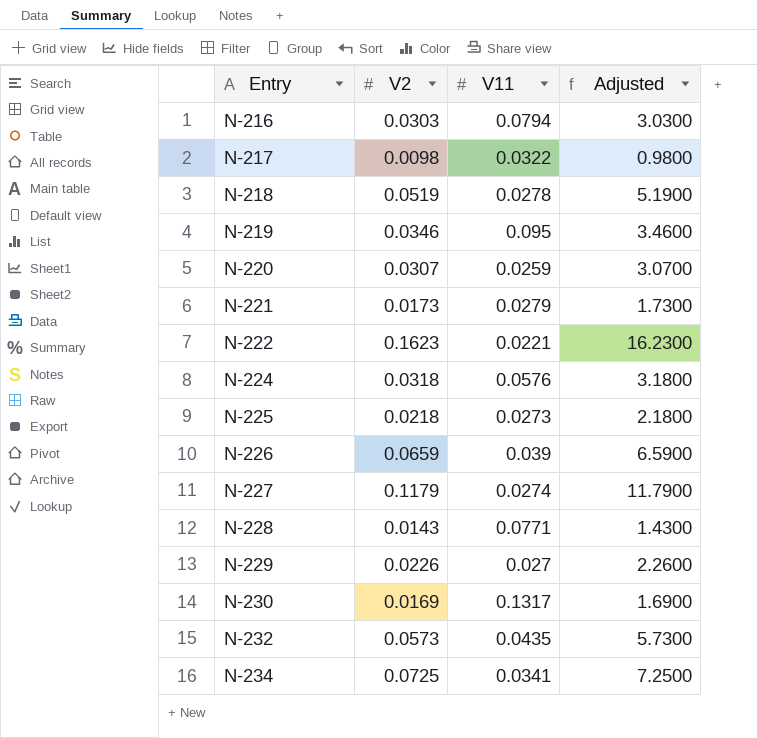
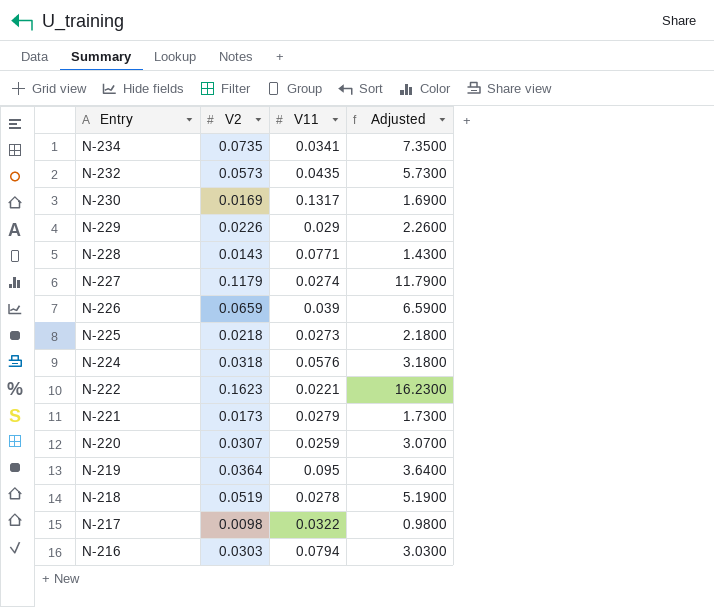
row order: Entry ascending -> Entry descending
N-234 | V2: 0.0725 -> 0.0735
N-234 | Adjusted: 7.2500 -> 7.3500
N-229 | V11: 0.027 -> 0.029
N-219 | V2: 0.0346 -> 0.0364
N-219 | Adjusted: 3.4600 -> 3.6400

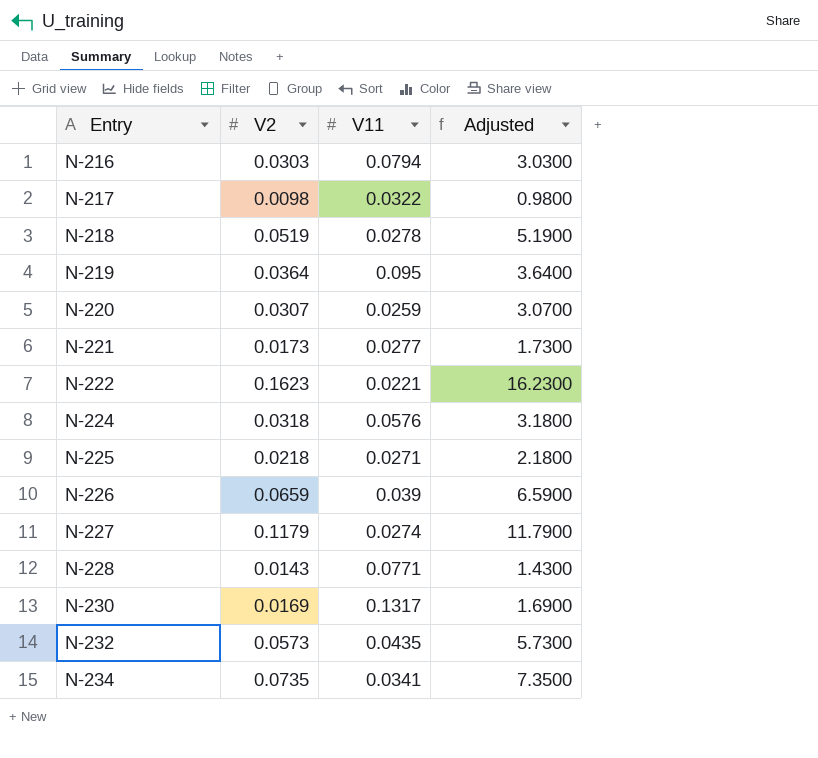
row order: Entry descending -> Entry ascending
row N-229: 0.0226 | 0.029 | 2.2600 -> none
N-221 | V11: 0.0279 -> 0.0277
N-225 | V11: 0.0273 -> 0.0271

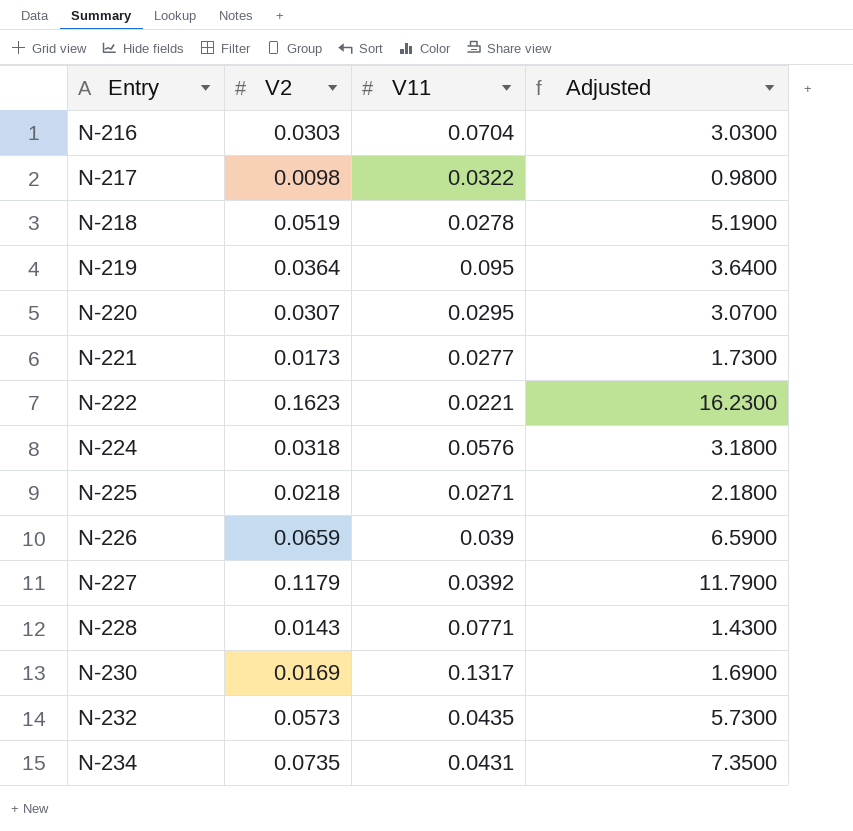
N-216 | V11: 0.0794 -> 0.0704
N-220 | V11: 0.0259 -> 0.0295
N-227 | V11: 0.0274 -> 0.0392
N-234 | V11: 0.0341 -> 0.0431

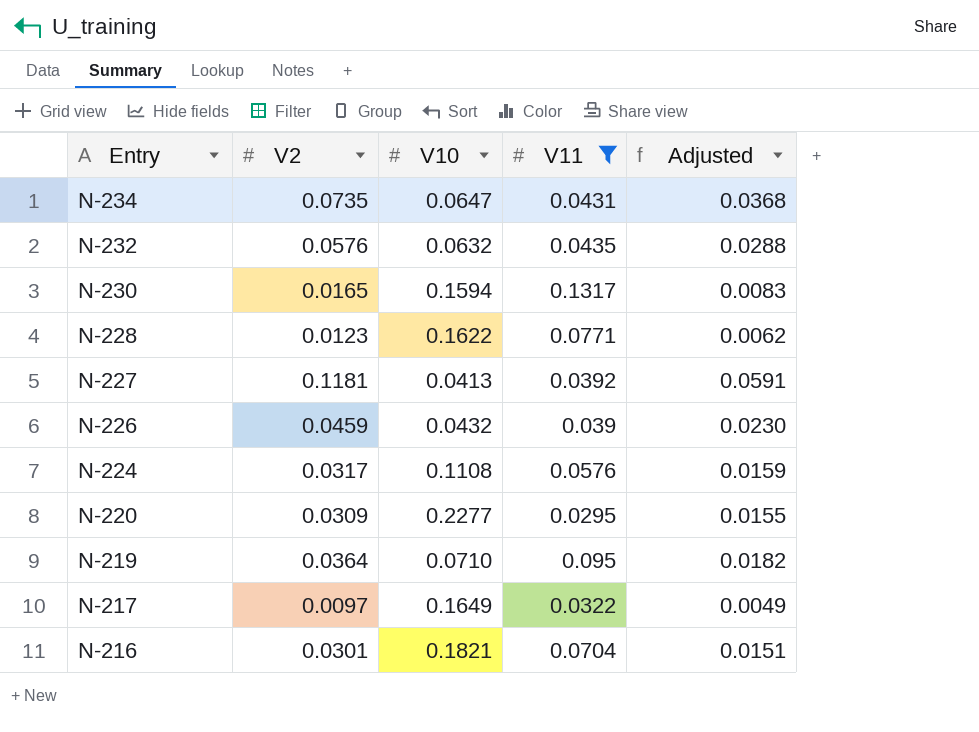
filter: none -> V11 >= 0.0295
row order: Entry ascending -> Entry descending
column V10 | position: none -> 3
column Adjusted | formula: [V2] * 100 -> [V2] * 0.5
N-232 | V2: 0.0573 -> 0.0576
N-230 | V2: 0.0169 -> 0.0165
N-228 | V2: 0.0143 -> 0.0123
N-227 | V2: 0.1179 -> 0.1181
N-226 | V2: 0.0659 -> 0.0459
N-224 | V2: 0.0318 -> 0.0317
N-220 | V2: 0.0307 -> 0.0309
N-217 | V2: 0.0098 -> 0.0097
N-216 | V2: 0.0303 -> 0.0301

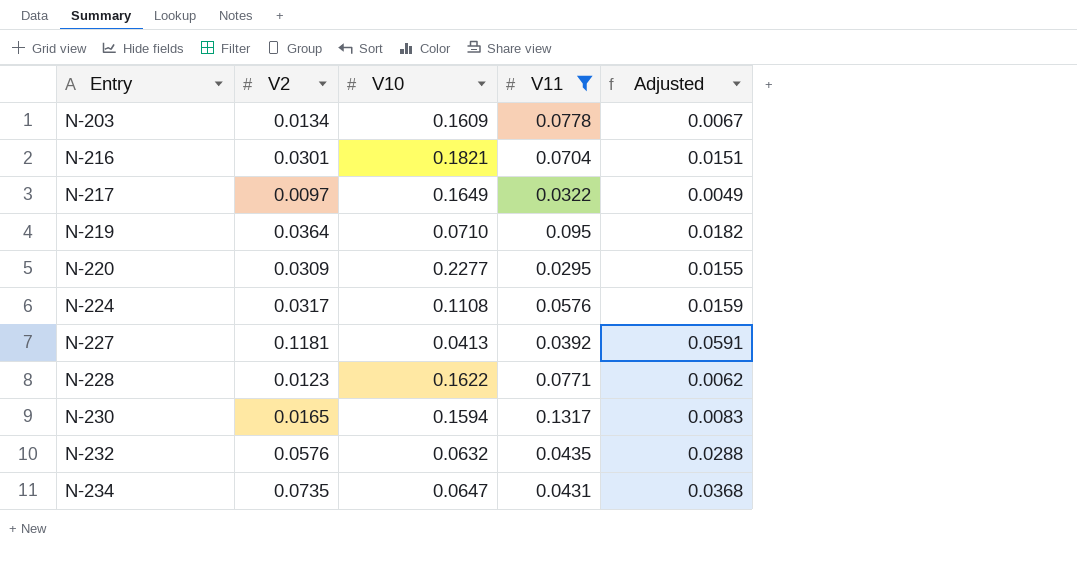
row order: Entry descending -> Entry ascending
row N-226: 0.0459 | 0.0432 | 0.039 | 0.0230 -> none
row N-203: none -> 0.0134 | 0.1609 | 0.0778 | 0.0067

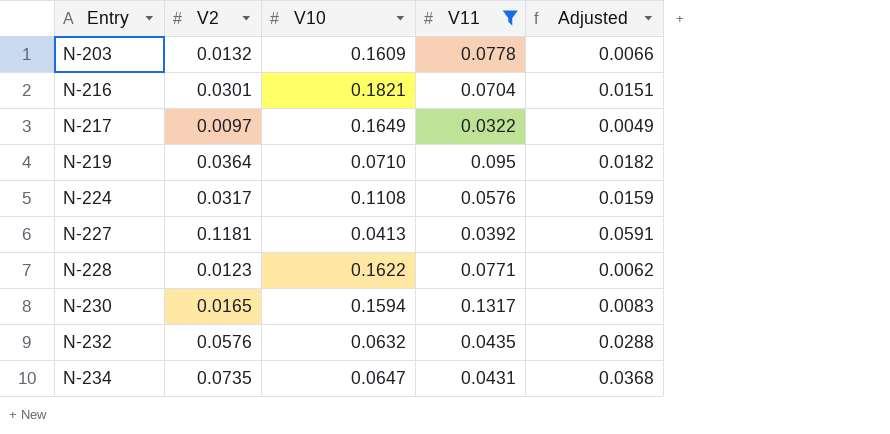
row N-220: 0.0309 | 0.2277 | 0.0295 | 0.0155 -> none
N-203 | V2: 0.0134 -> 0.0132
N-203 | Adjusted: 0.0067 -> 0.0066

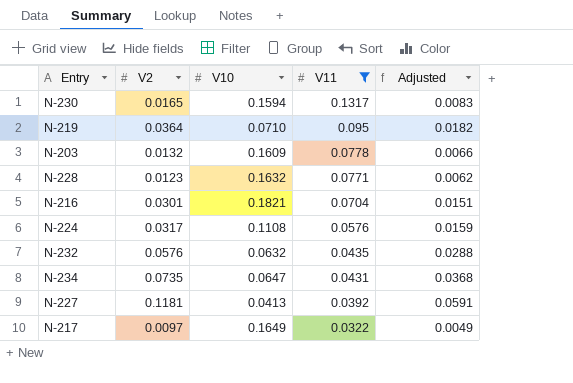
row order: Entry ascending -> V11 descending
N-228 | V10: 0.1622 -> 0.1632

